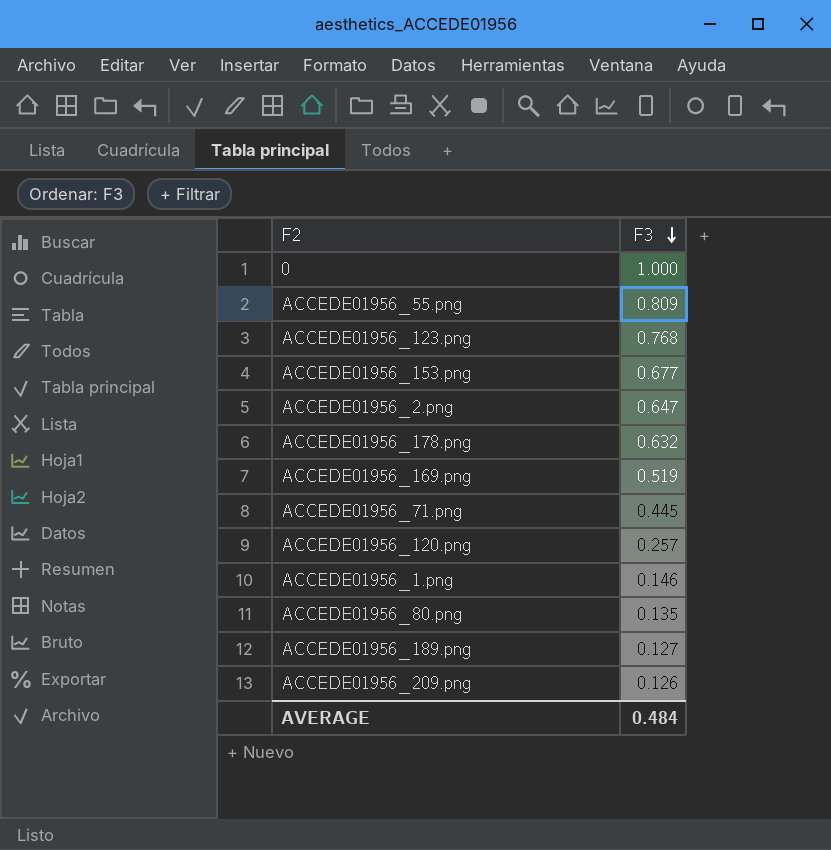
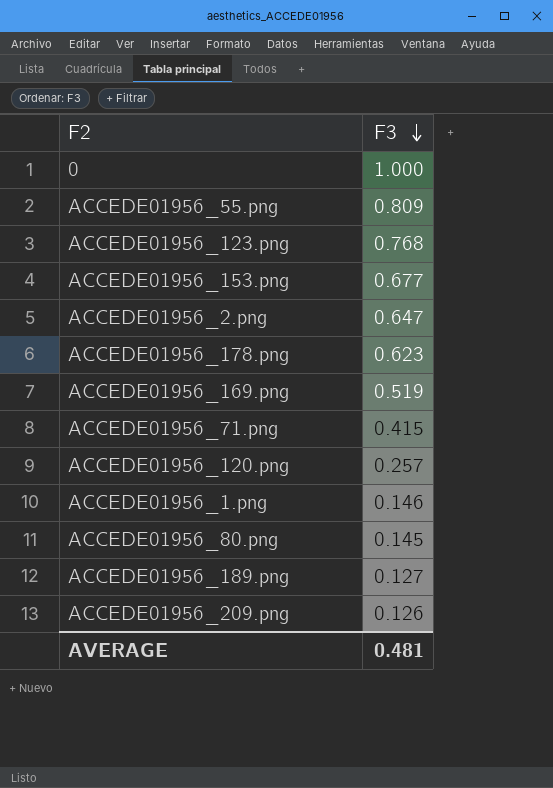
ACCEDE01956_178.png | F3: 0.632 -> 0.623
ACCEDE01956_71.png | F3: 0.445 -> 0.415
ACCEDE01956_80.png | F3: 0.135 -> 0.145
AVERAGE | F3: 0.484 -> 0.481

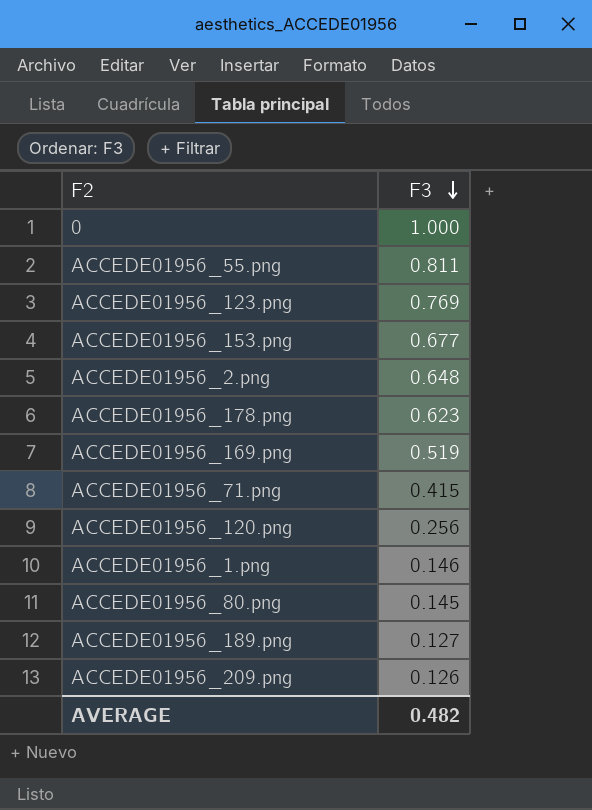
ACCEDE01956_55.png | F3: 0.809 -> 0.811
ACCEDE01956_123.png | F3: 0.768 -> 0.769
ACCEDE01956_2.png | F3: 0.647 -> 0.648
ACCEDE01956_120.png | F3: 0.257 -> 0.256
AVERAGE | F3: 0.481 -> 0.482

